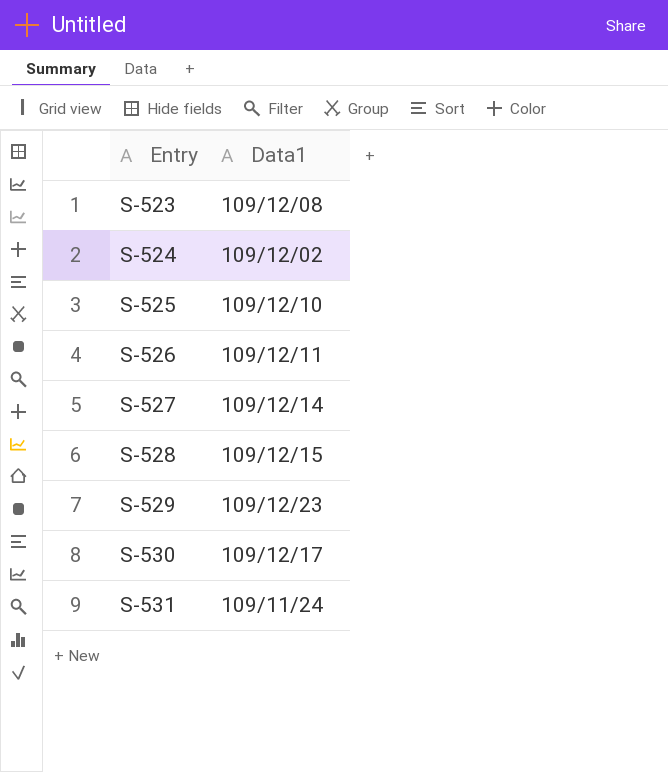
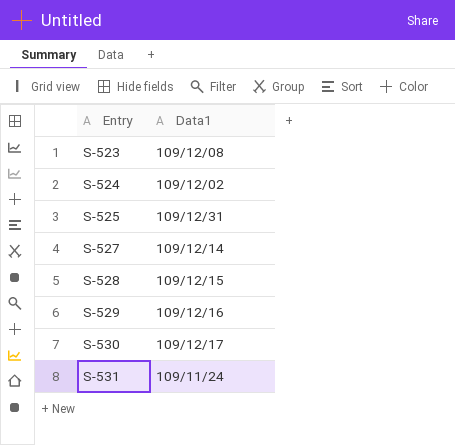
row S-526: 109/12/11 -> none
S-525 | Data1: 109/12/10 -> 109/12/31
S-529 | Data1: 109/12/23 -> 109/12/16

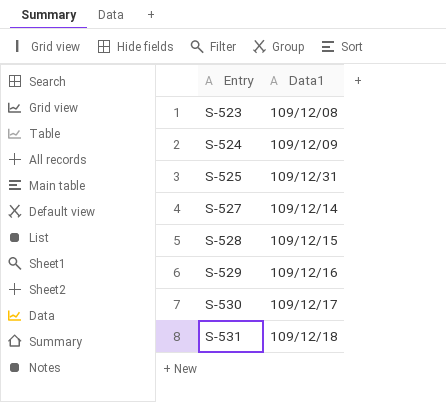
S-524 | Data1: 109/12/02 -> 109/12/09
S-531 | Data1: 109/11/24 -> 109/12/18

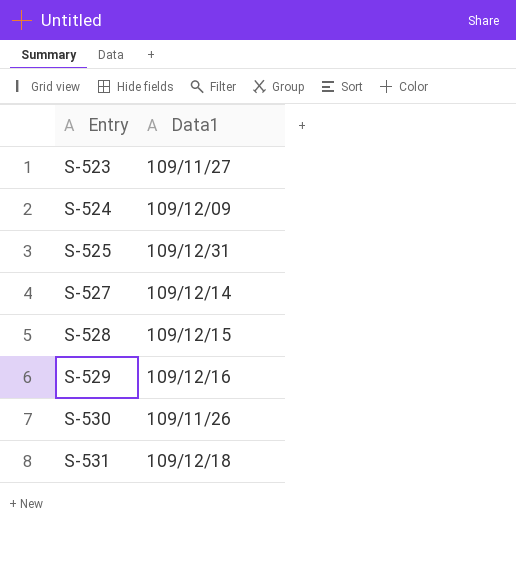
S-523 | Data1: 109/12/08 -> 109/11/27
S-530 | Data1: 109/12/17 -> 109/11/26

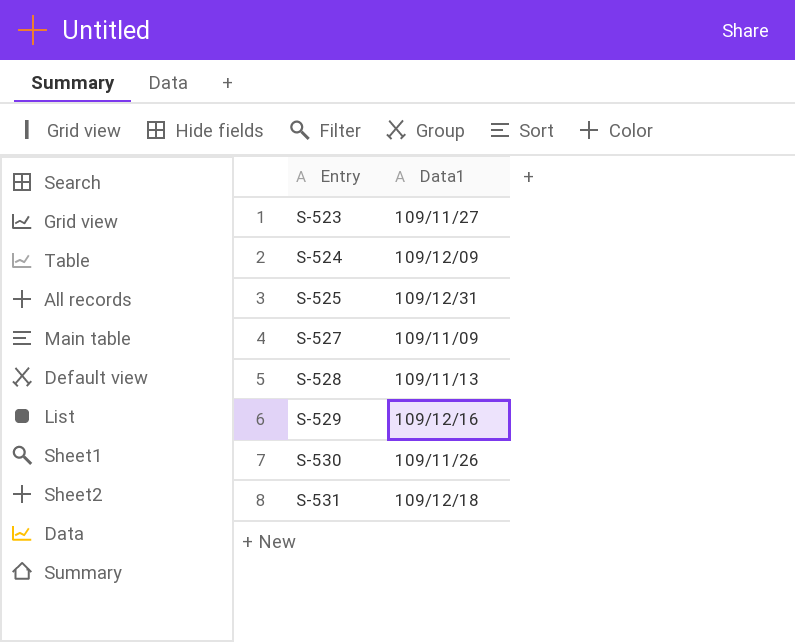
S-527 | Data1: 109/12/14 -> 109/11/09
S-528 | Data1: 109/12/15 -> 109/11/13

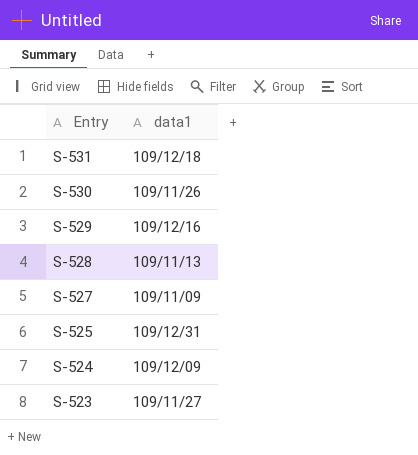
row order: Entry ascending -> Entry descending
column name: Data1 -> data1

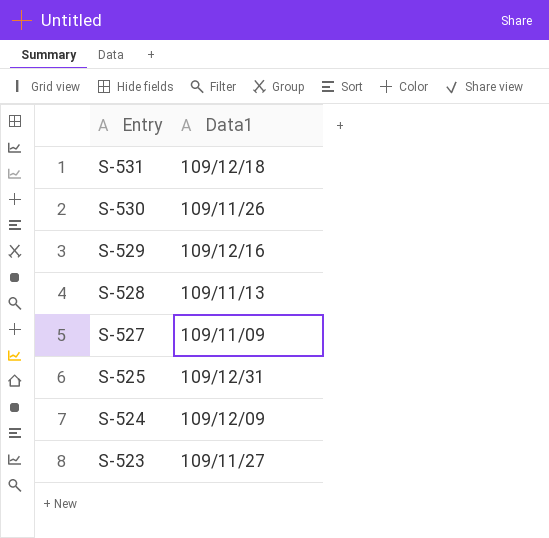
column name: data1 -> Data1

